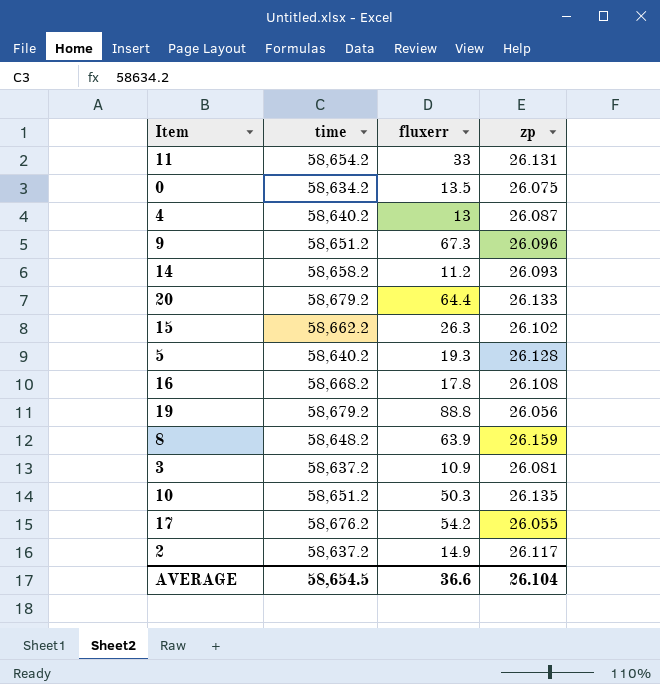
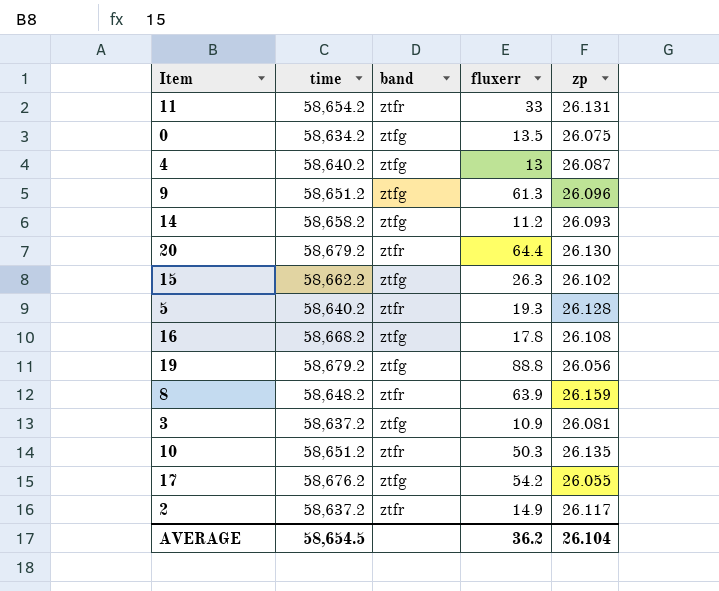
column band | position: none -> 3
9 | fluxerr: 67.3 -> 61.3
20 | zp: 26.133 -> 26.130
AVERAGE | fluxerr: 36.6 -> 36.2

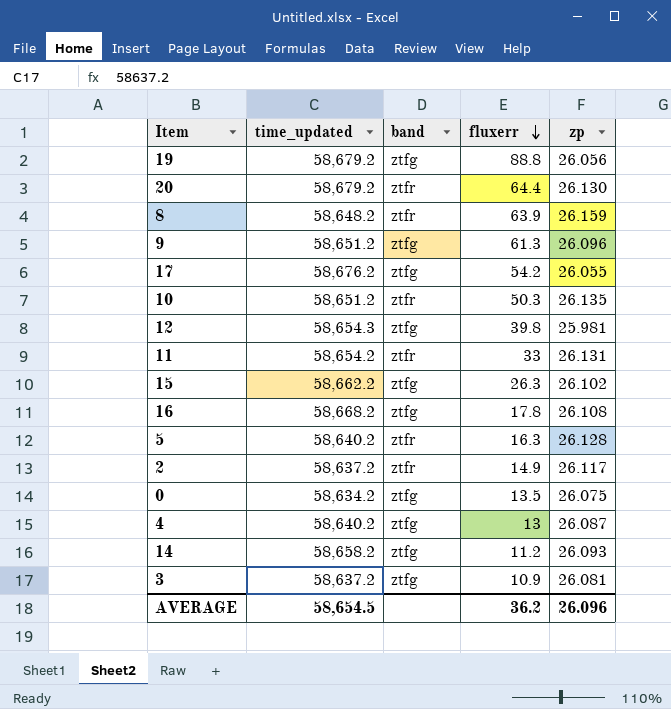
row order: none -> fluxerr descending
column name: time -> time_updated
row 12: none -> 58,654.3 | ztfg | 39.8 | 25.981
5 | fluxerr: 19.3 -> 16.3
AVERAGE | zp: 26.104 -> 26.096

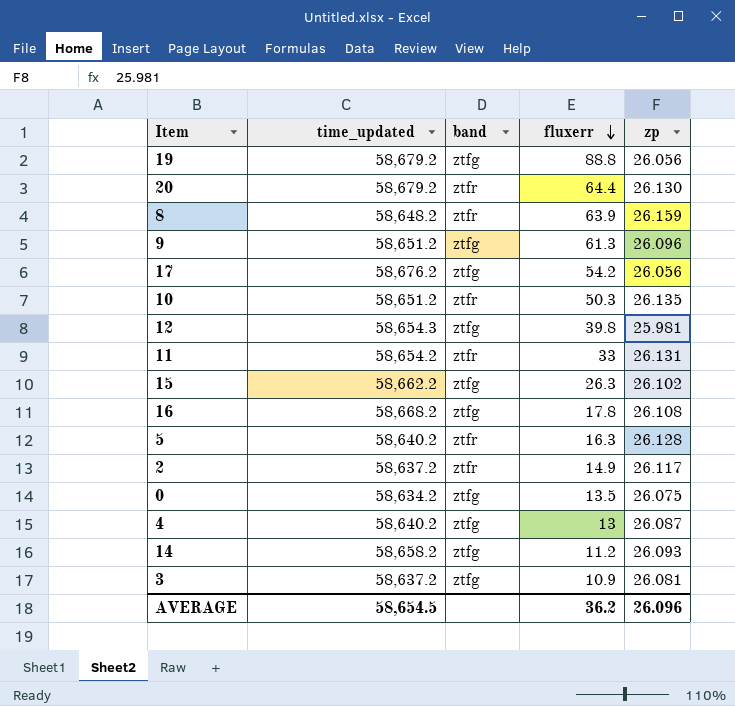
17 | zp: 26.055 -> 26.056

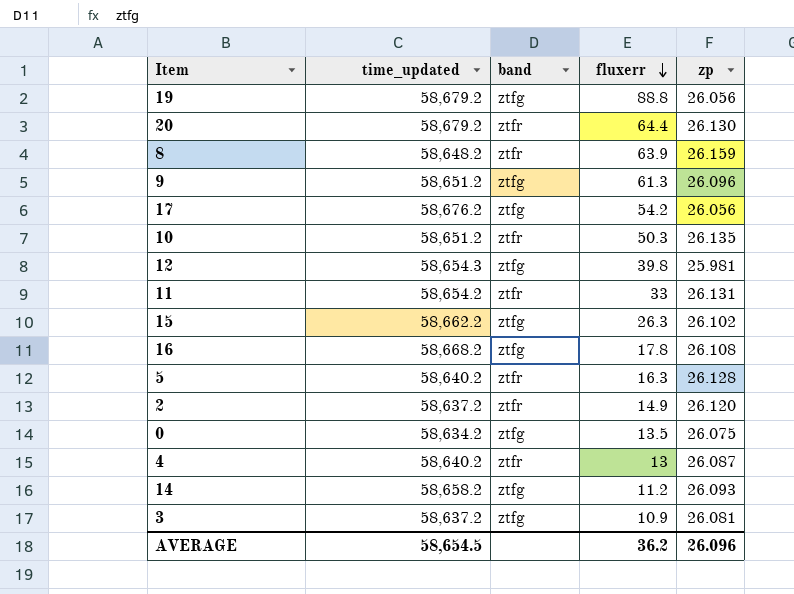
2 | zp: 26.117 -> 26.120
4 | band: ztfg -> ztfr

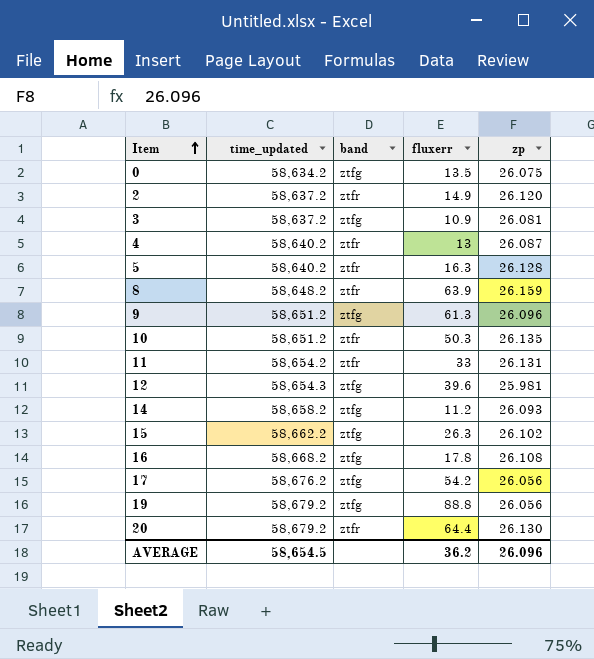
row order: fluxerr descending -> Item ascending
12 | fluxerr: 39.8 -> 39.6

